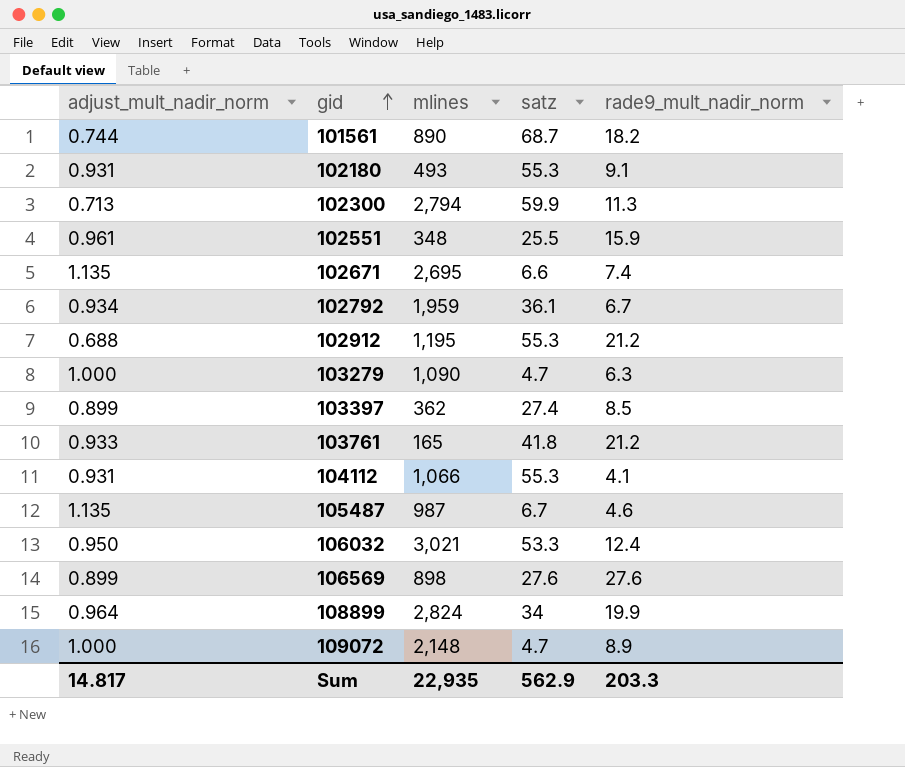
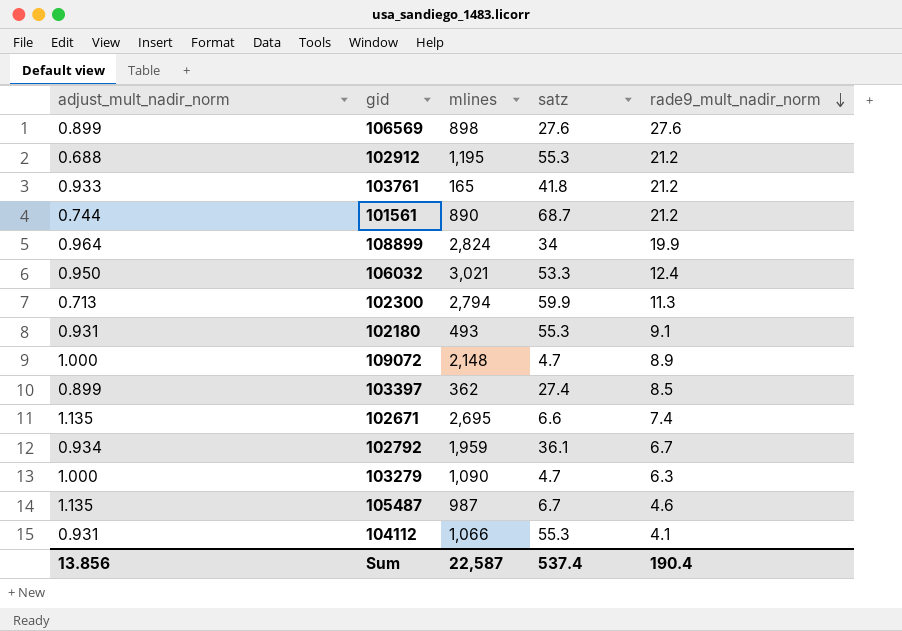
row order: gid ascending -> rade9_mult_nadir_norm descending
row 102551: 0.961 | 348 | 25.5 | 15.9 -> none
101561 | rade9_mult_nadir_norm: 18.2 -> 21.2
Sum | adjust_mult_nadir_norm: 14.817 -> 13.856
Sum | mlines: 22,935 -> 22,587
Sum | satz: 562.9 -> 537.4
Sum | rade9_mult_nadir_norm: 203.3 -> 190.4

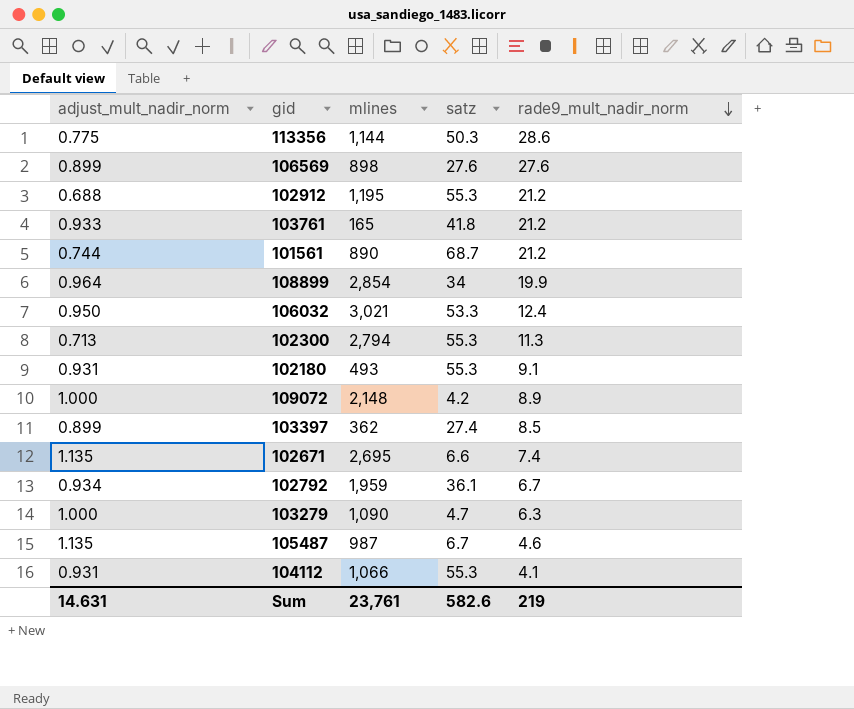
row 113356: none -> 0.775 | 1,144 | 50.3 | 28.6
108899 | mlines: 2,824 -> 2,854
102300 | satz: 59.9 -> 55.3
109072 | satz: 4.7 -> 4.2
Sum | adjust_mult_nadir_norm: 13.856 -> 14.631
Sum | mlines: 22,587 -> 23,761
Sum | satz: 537.4 -> 582.6
Sum | rade9_mult_nadir_norm: 190.4 -> 219

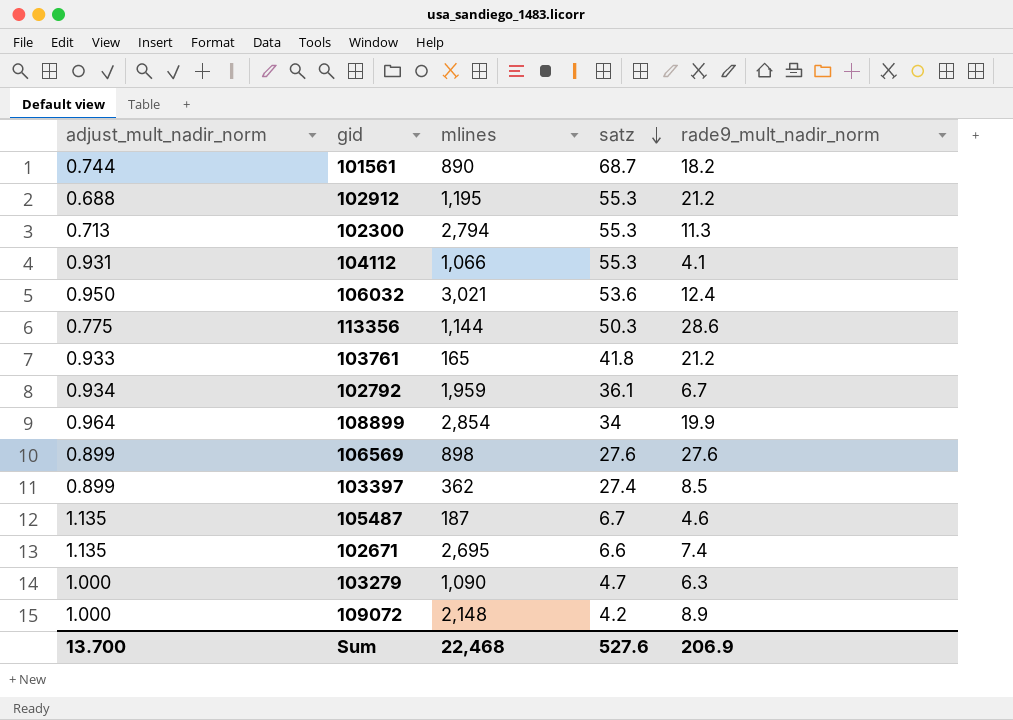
row order: rade9_mult_nadir_norm descending -> satz descending
row 102180: 0.931 | 493 | 55.3 | 9.1 -> none
101561 | rade9_mult_nadir_norm: 21.2 -> 18.2
106032 | satz: 53.3 -> 53.6
105487 | mlines: 987 -> 187
Sum | adjust_mult_nadir_norm: 14.631 -> 13.700
Sum | mlines: 23,761 -> 22,468
Sum | satz: 582.6 -> 527.6
Sum | rade9_mult_nadir_norm: 219 -> 206.9

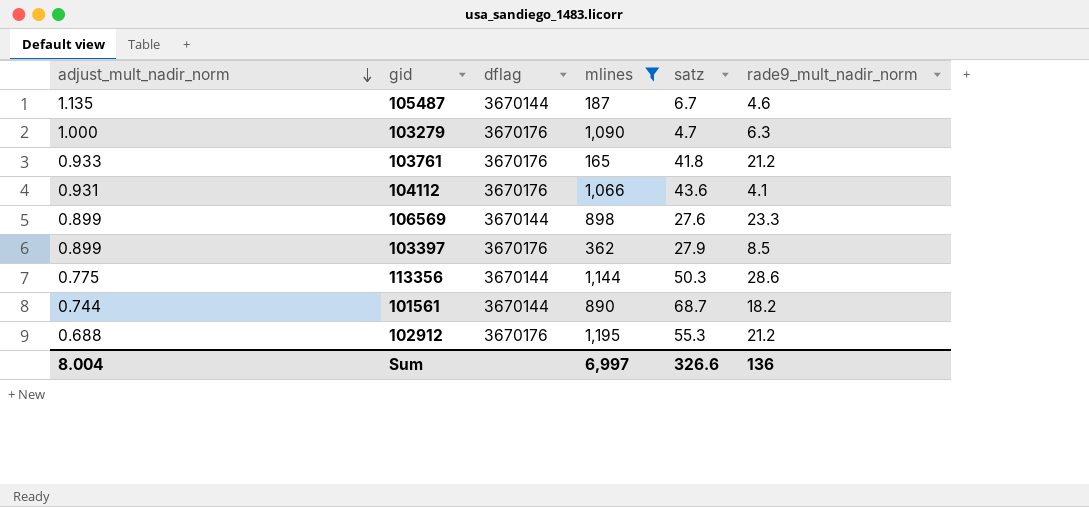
filter: none -> mlines <= 1,195
row order: satz descending -> adjust_mult_nadir_norm descending
column dflag | position: none -> 3
104112 | satz: 55.3 -> 43.6
106569 | rade9_mult_nadir_norm: 27.6 -> 23.3
103397 | satz: 27.4 -> 27.9
Sum | adjust_mult_nadir_norm: 13.700 -> 8.004
Sum | mlines: 22,468 -> 6,997
Sum | satz: 527.6 -> 326.6
Sum | rade9_mult_nadir_norm: 206.9 -> 136

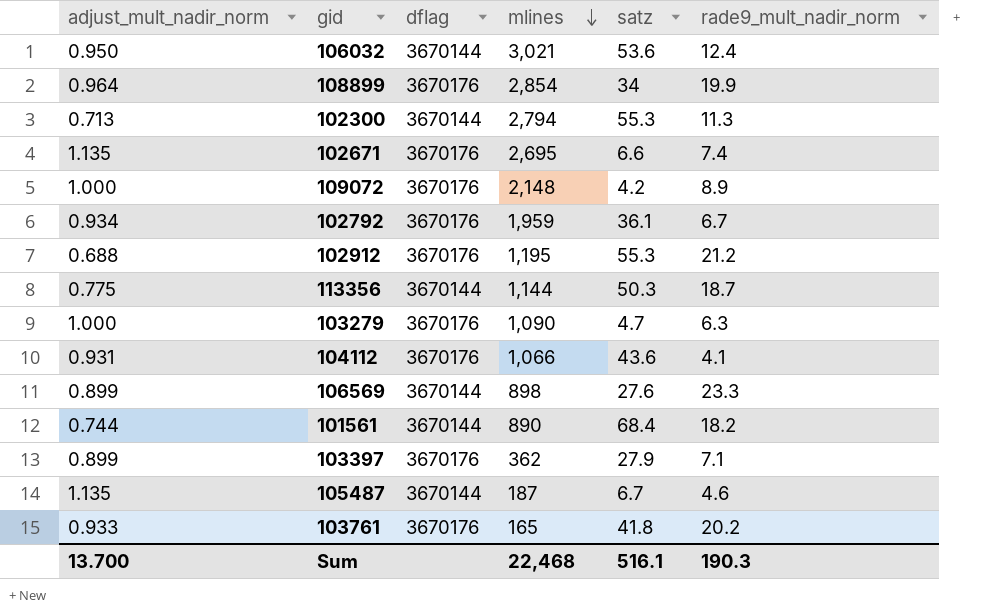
filter: mlines <= 1,195 -> none
row order: adjust_mult_nadir_norm descending -> mlines descending
113356 | rade9_mult_nadir_norm: 28.6 -> 18.7
101561 | satz: 68.7 -> 68.4
103397 | rade9_mult_nadir_norm: 8.5 -> 7.1
103761 | rade9_mult_nadir_norm: 21.2 -> 20.2
Sum | adjust_mult_nadir_norm: 8.004 -> 13.700
Sum | mlines: 6,997 -> 22,468
Sum | satz: 326.6 -> 516.1
Sum | rade9_mult_nadir_norm: 136 -> 190.3

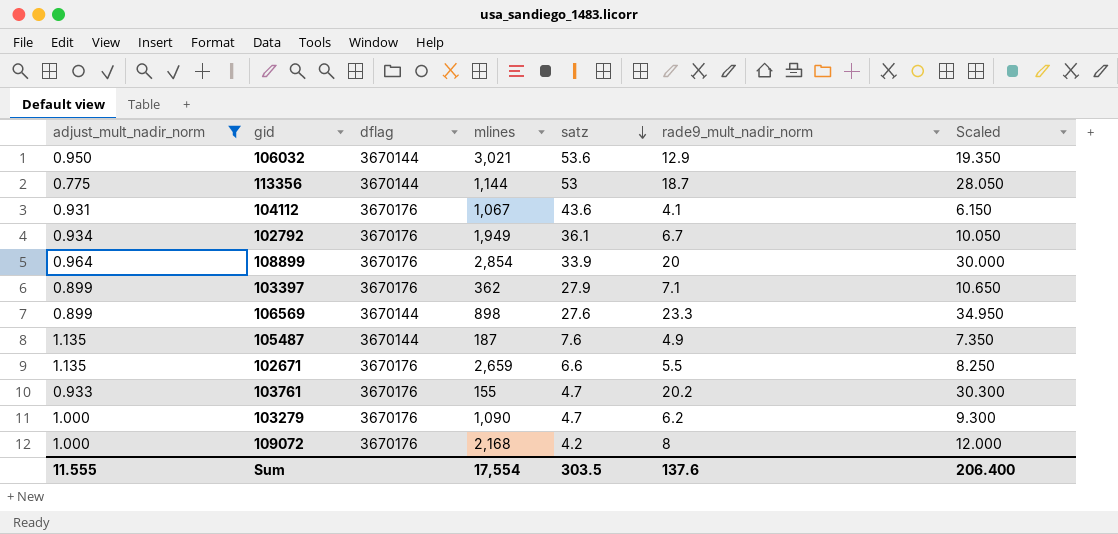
filter: none -> adjust_mult_nadir_norm >= 0.775
row order: mlines descending -> satz descending
column Scaled | formula: none -> [rade9_mult_nadir_norm] * 1.5
106032 | rade9_mult_nadir_norm: 12.4 -> 12.9
113356 | satz: 50.3 -> 53
104112 | mlines: 1,066 -> 1,067
102792 | mlines: 1,959 -> 1,949
108899 | satz: 34 -> 33.9
108899 | rade9_mult_nadir_norm: 19.9 -> 20
105487 | satz: 6.7 -> 7.6
105487 | rade9_mult_nadir_norm: 4.6 -> 4.9
102671 | mlines: 2,695 -> 2,659
102671 | rade9_mult_nadir_norm: 7.4 -> 5.5
103761 | mlines: 165 -> 155
103761 | satz: 41.8 -> 4.7
103279 | rade9_mult_nadir_norm: 6.3 -> 6.2
109072 | mlines: 2,148 -> 2,168
109072 | rade9_mult_nadir_norm: 8.9 -> 8
Sum | adjust_mult_nadir_norm: 13.700 -> 11.555
Sum | mlines: 22,468 -> 17,554
Sum | satz: 516.1 -> 303.5
Sum | rade9_mult_nadir_norm: 190.3 -> 137.6

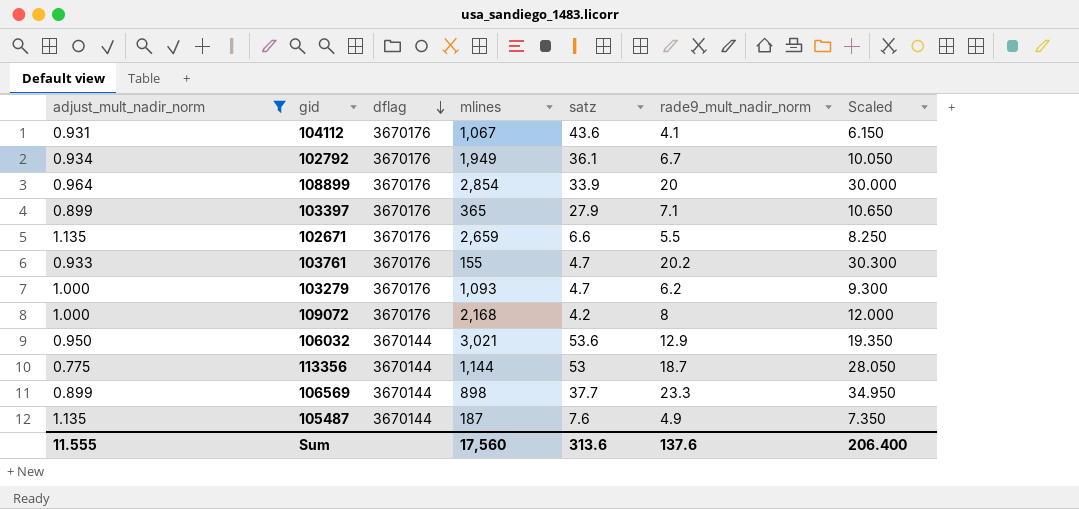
row order: satz descending -> dflag descending
103397 | mlines: 362 -> 365
103279 | mlines: 1,090 -> 1,093
106569 | satz: 27.6 -> 37.7
Sum | mlines: 17,554 -> 17,560
Sum | satz: 303.5 -> 313.6

